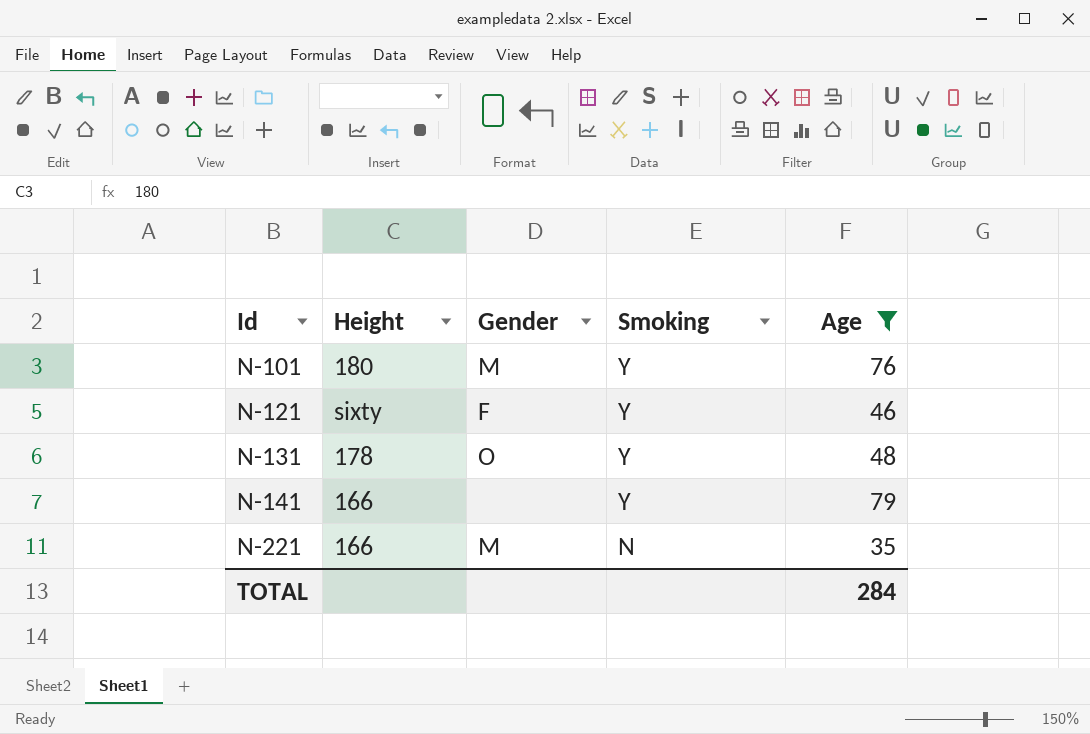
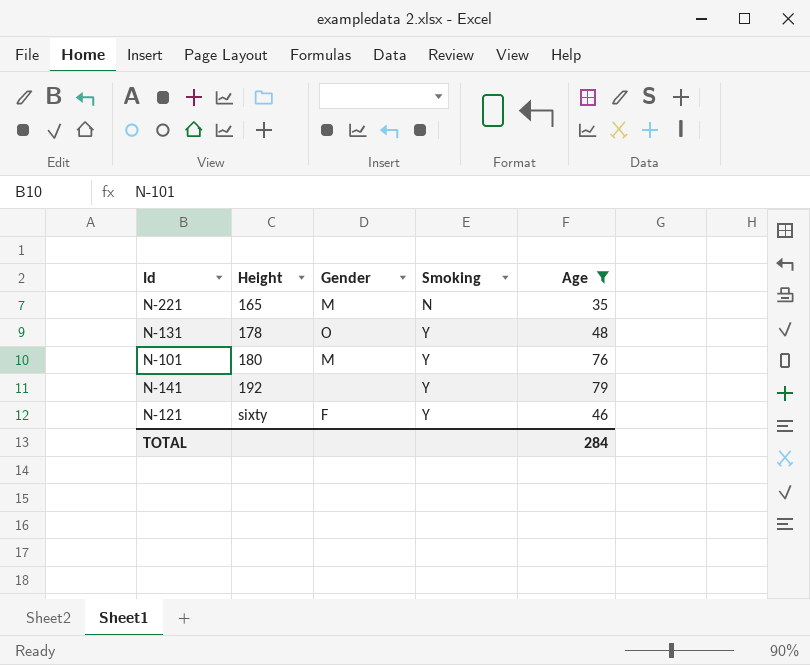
row order: Id ascending -> Height ascending
N-221 | Height: 166 -> 165
N-141 | Height: 166 -> 192

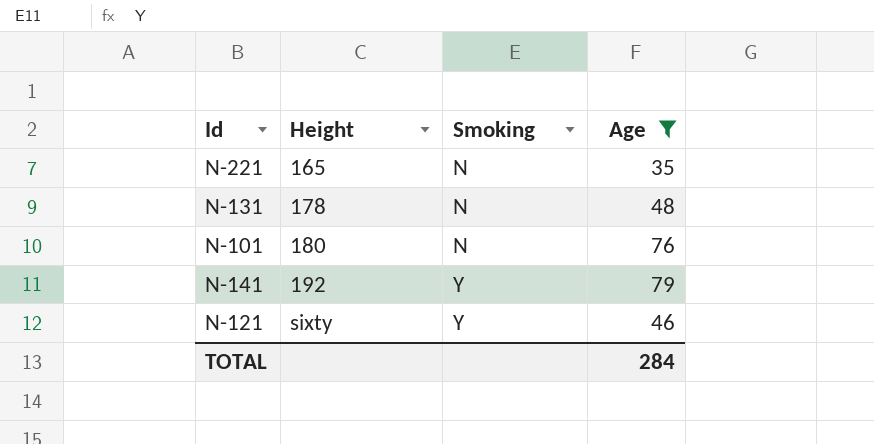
column Gender | position: 3 -> none
N-131 | Smoking: Y -> N
N-101 | Smoking: Y -> N

